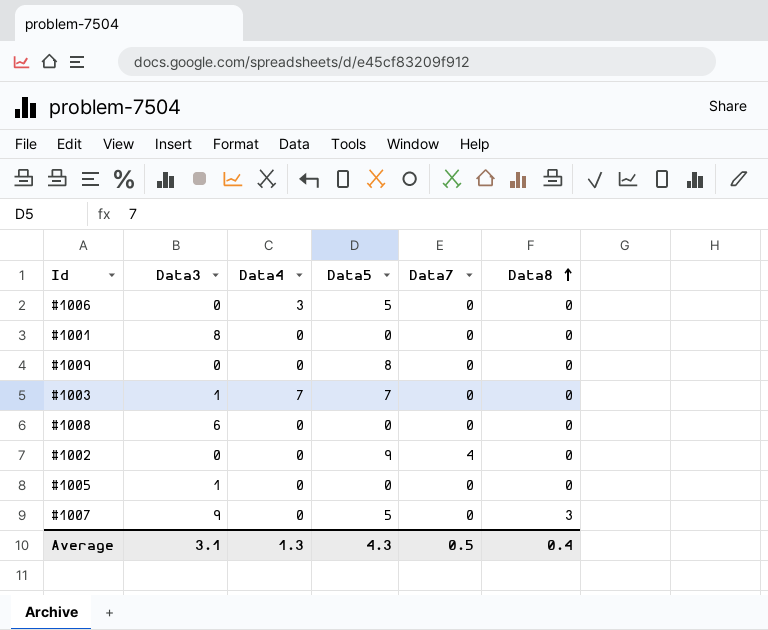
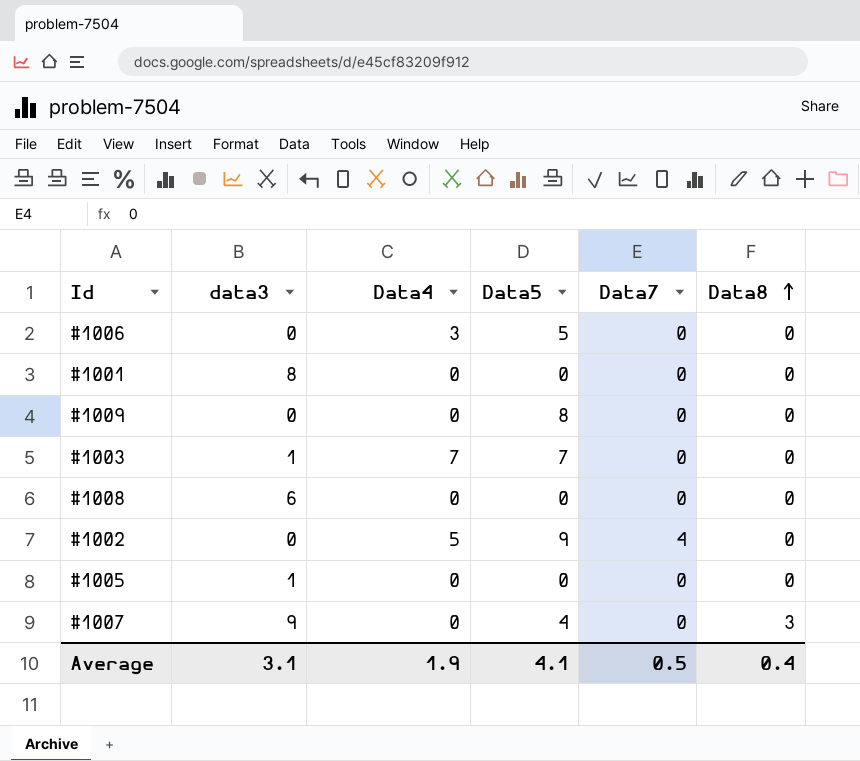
column name: Data3 -> data3
#1002 | Data4: 0 -> 5
#1007 | Data5: 5 -> 4
Average | Data4: 1.3 -> 1.9
Average | Data5: 4.3 -> 4.1

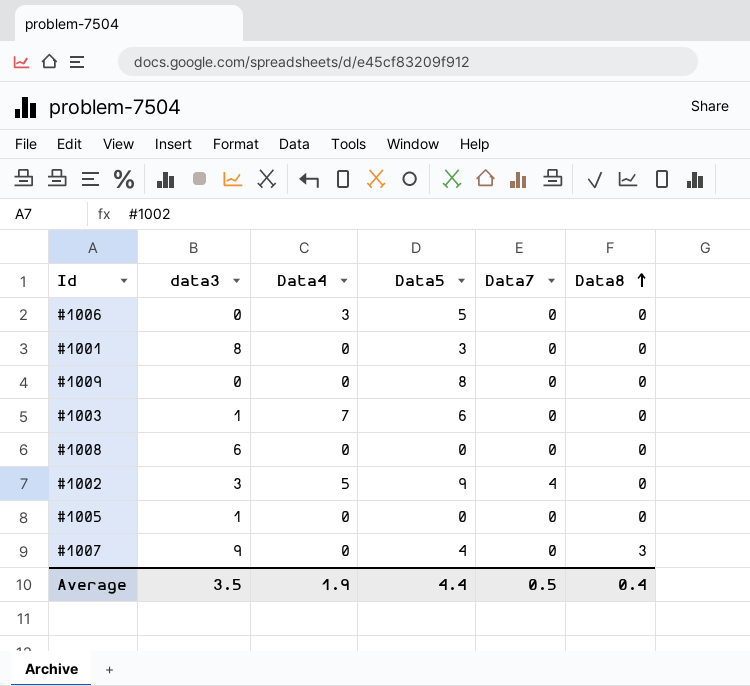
#1001 | Data5: 0 -> 3
#1003 | Data5: 7 -> 6
#1002 | data3: 0 -> 3
Average | data3: 3.1 -> 3.5
Average | Data5: 4.1 -> 4.4

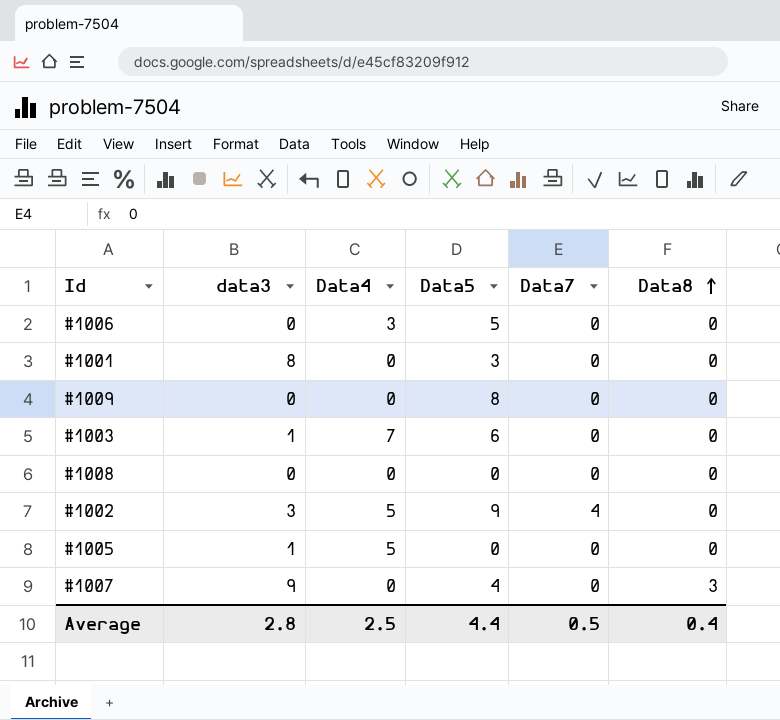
#1008 | data3: 6 -> 0
#1005 | Data4: 0 -> 5
Average | data3: 3.5 -> 2.8
Average | Data4: 1.9 -> 2.5

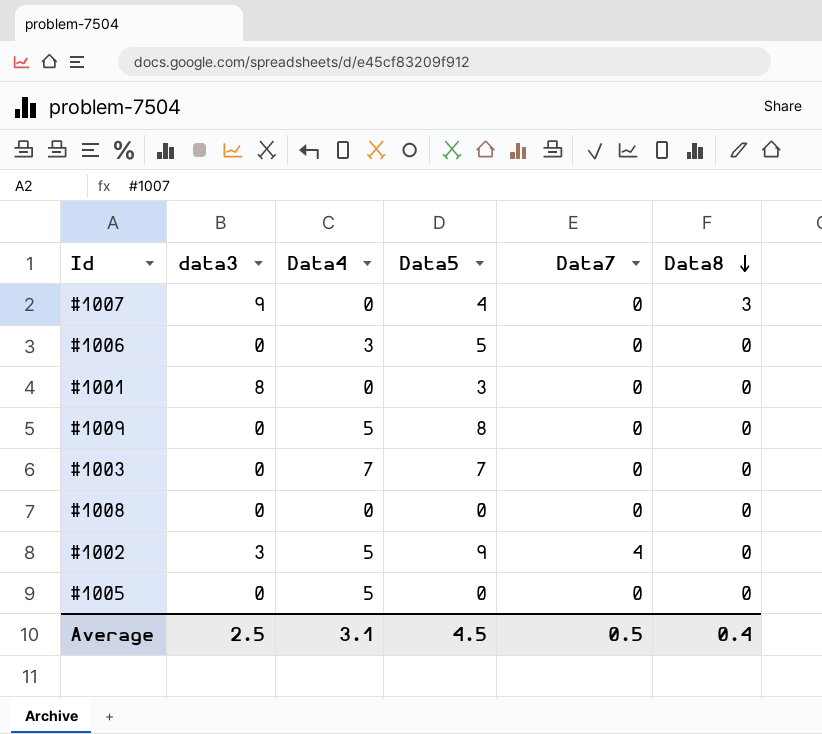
row order: Data8 ascending -> Data8 descending
#1009 | Data4: 0 -> 5
#1003 | data3: 1 -> 0
#1003 | Data5: 6 -> 7
#1005 | data3: 1 -> 0
Average | data3: 2.8 -> 2.5
Average | Data4: 2.5 -> 3.1
Average | Data5: 4.4 -> 4.5

